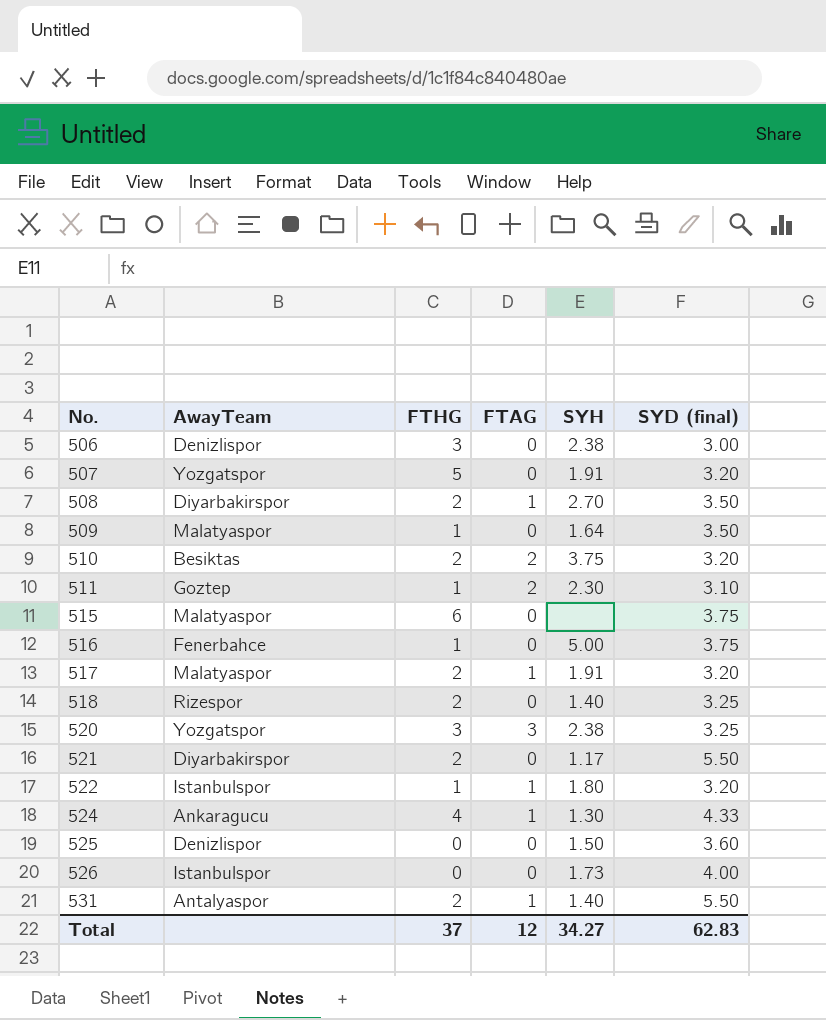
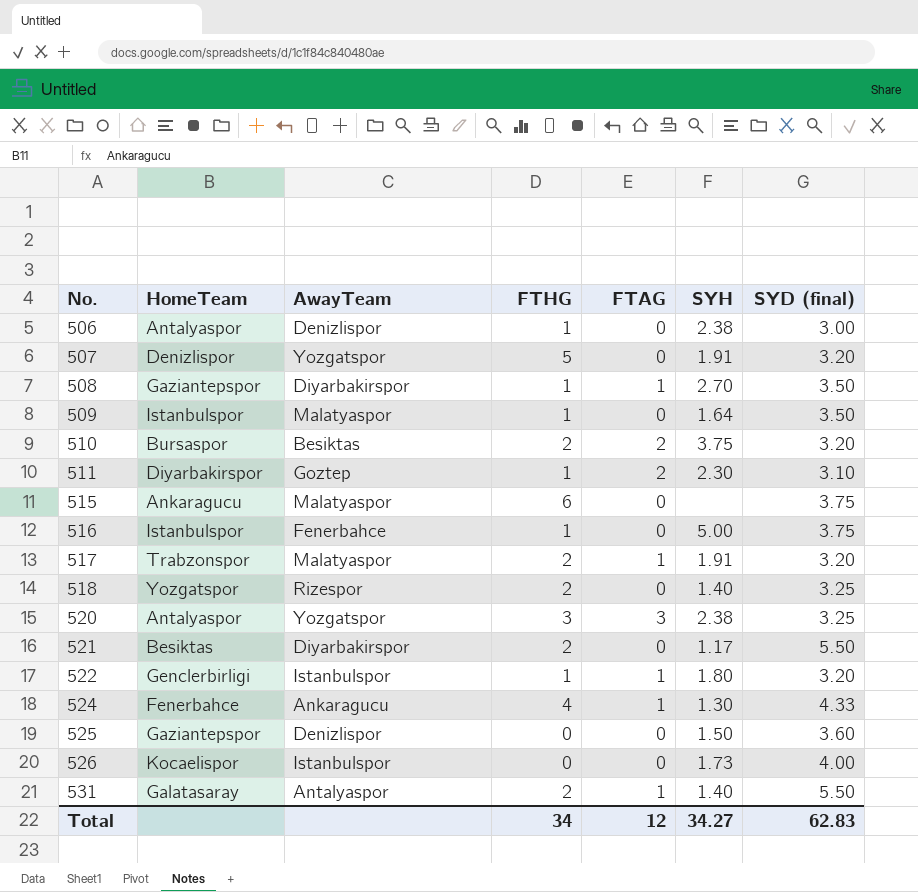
column HomeTeam | position: none -> 2
506 | FTHG: 3 -> 1
508 | FTHG: 2 -> 1
Total | FTHG: 37 -> 34

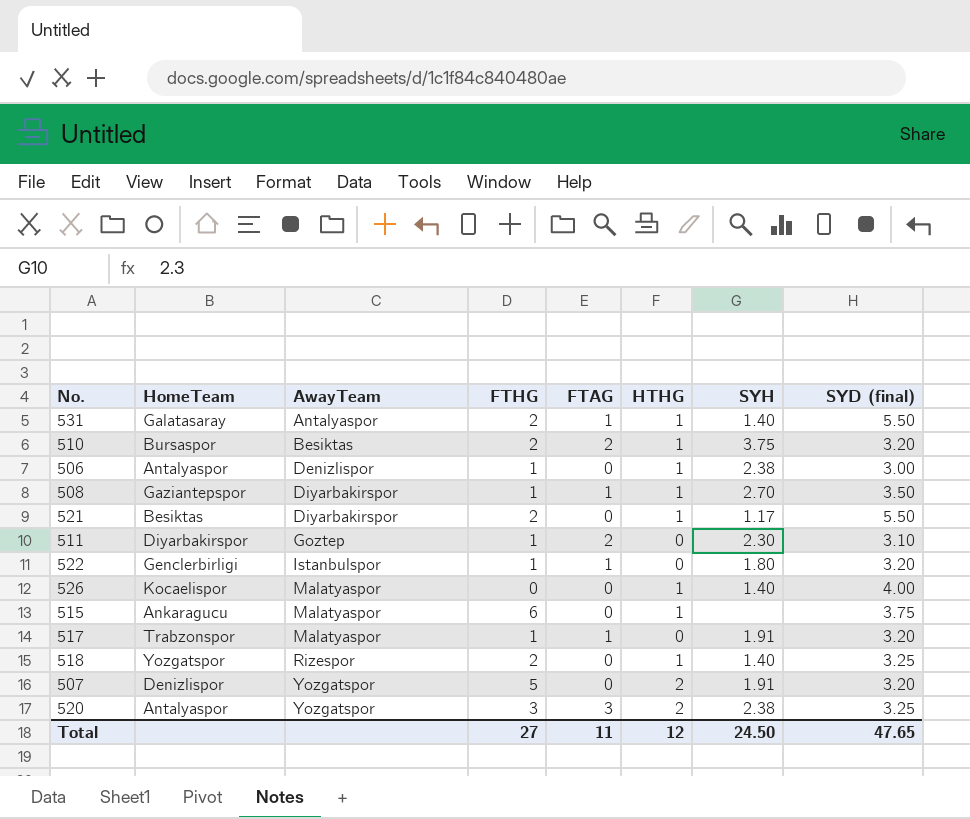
row order: No. ascending -> AwayTeam ascending
column HTHG | position: none -> 6
row 509: Istanbulspor | Malatyaspor | 1 | 0 | 1.64 | 3.50 -> none
row 516: Istanbulspor | Fenerbahce | 1 | 0 | 5.00 | 3.75 -> none
row 524: Fenerbahce | Ankaragucu | 4 | 1 | 1.30 | 4.33 -> none
row 525: Gaziantepspor | Denizlispor | 0 | 0 | 1.50 | 3.60 -> none
526 | AwayTeam: Istanbulspor -> Malatyaspor
526 | SYH: 1.73 -> 1.40
517 | FTHG: 2 -> 1
Total | FTHG: 34 -> 27
Total | FTAG: 12 -> 11
Total | SYH: 34.27 -> 24.50
Total | SYD (final): 62.83 -> 47.65

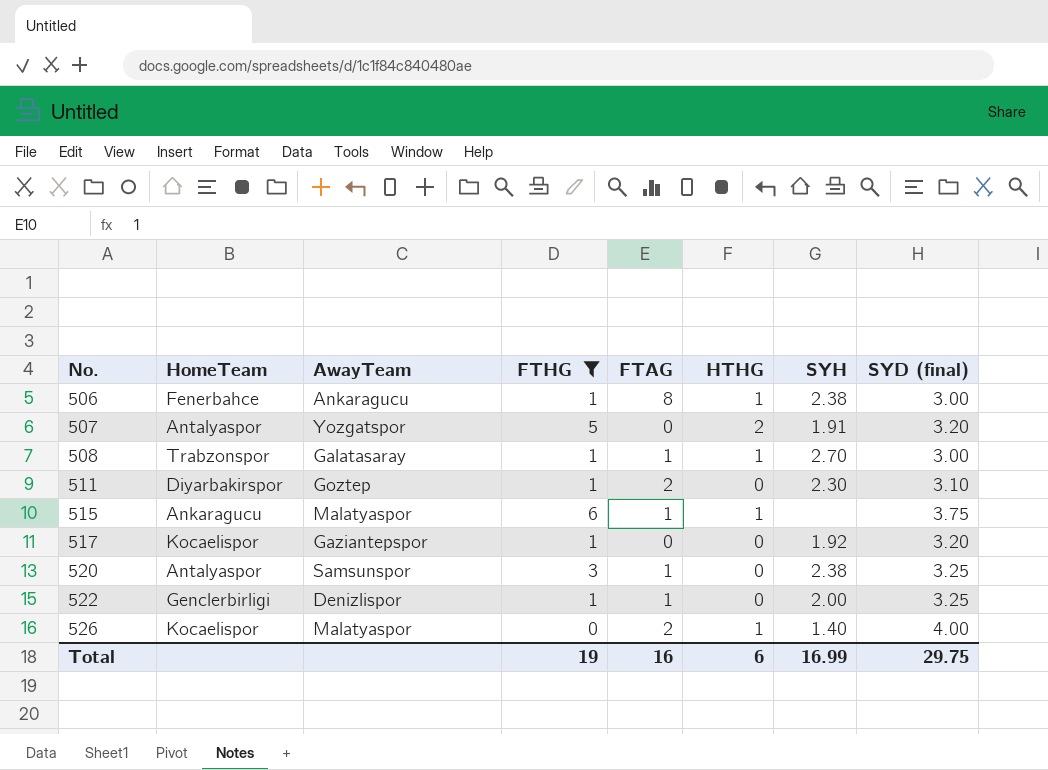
filter: none -> FTHG != 2
row order: AwayTeam ascending -> No. ascending
506 | HomeTeam: Antalyaspor -> Fenerbahce
506 | AwayTeam: Denizlispor -> Ankaragucu
506 | FTAG: 0 -> 8
507 | HomeTeam: Denizlispor -> Antalyaspor
508 | HomeTeam: Gaziantepspor -> Trabzonspor
508 | AwayTeam: Diyarbakirspor -> Galatasaray
508 | SYD (final): 3.50 -> 3.00
515 | FTAG: 0 -> 1
517 | HomeTeam: Trabzonspor -> Kocaelispor
517 | AwayTeam: Malatyaspor -> Gaziantepspor
517 | FTAG: 1 -> 0
517 | SYH: 1.91 -> 1.92
520 | AwayTeam: Yozgatspor -> Samsunspor
520 | FTAG: 3 -> 1
520 | HTHG: 2 -> 0
522 | AwayTeam: Istanbulspor -> Denizlispor
522 | SYH: 1.80 -> 2.00
522 | SYD (final): 3.20 -> 3.25
526 | FTAG: 0 -> 2
Total | FTHG: 27 -> 19
Total | FTAG: 11 -> 16
Total | HTHG: 12 -> 6
Total | SYH: 24.50 -> 16.99
Total | SYD (final): 47.65 -> 29.75

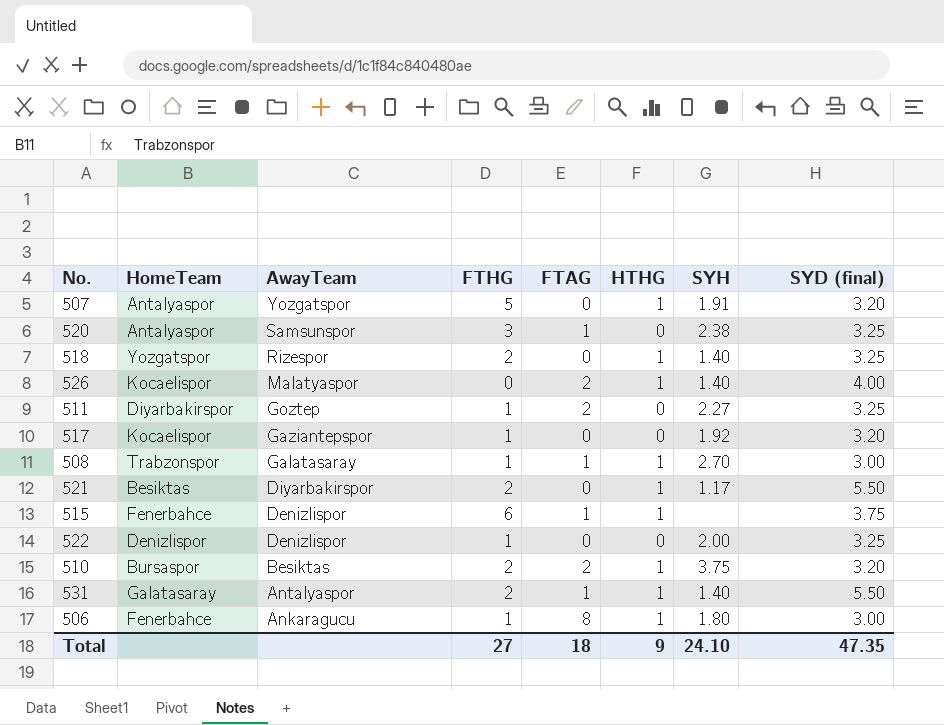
filter: FTHG != 2 -> none
row order: No. ascending -> AwayTeam descending
507 | HTHG: 2 -> 1
511 | SYH: 2.30 -> 2.27
511 | SYD (final): 3.10 -> 3.25
515 | HomeTeam: Ankaragucu -> Fenerbahce
515 | AwayTeam: Malatyaspor -> Denizlispor
522 | HomeTeam: Genclerbirligi -> Denizlispor
522 | FTAG: 1 -> 0
506 | SYH: 2.38 -> 1.80
Total | FTHG: 19 -> 27
Total | FTAG: 16 -> 18
Total | HTHG: 6 -> 9
Total | SYH: 16.99 -> 24.10
Total | SYD (final): 29.75 -> 47.35

